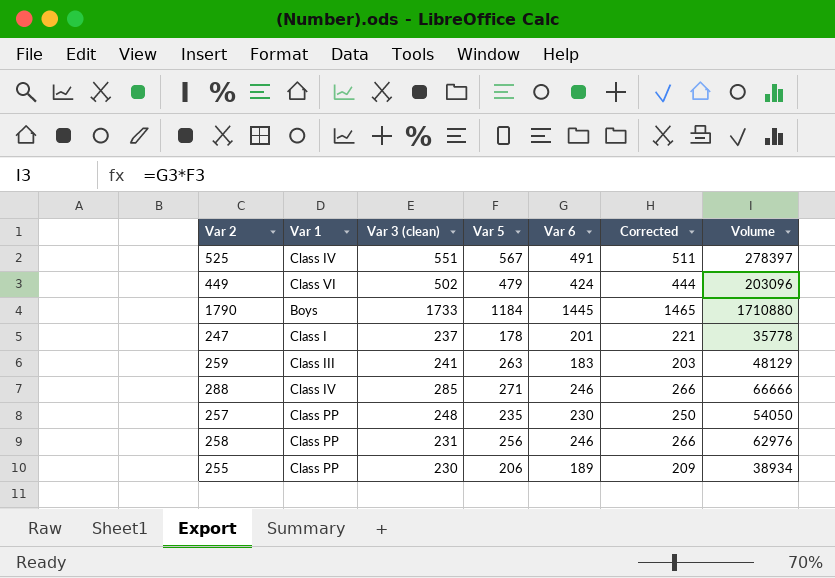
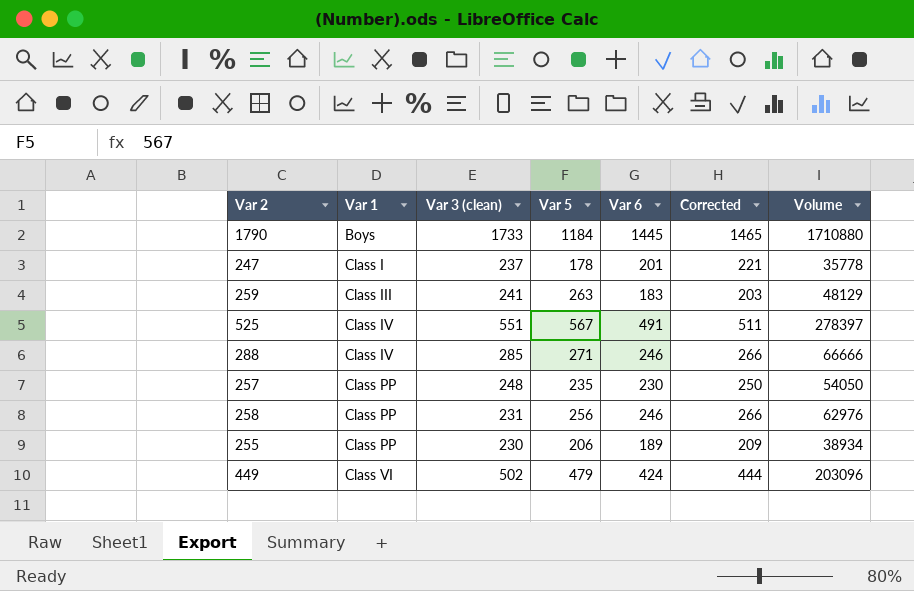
row order: none -> Var 1 ascending

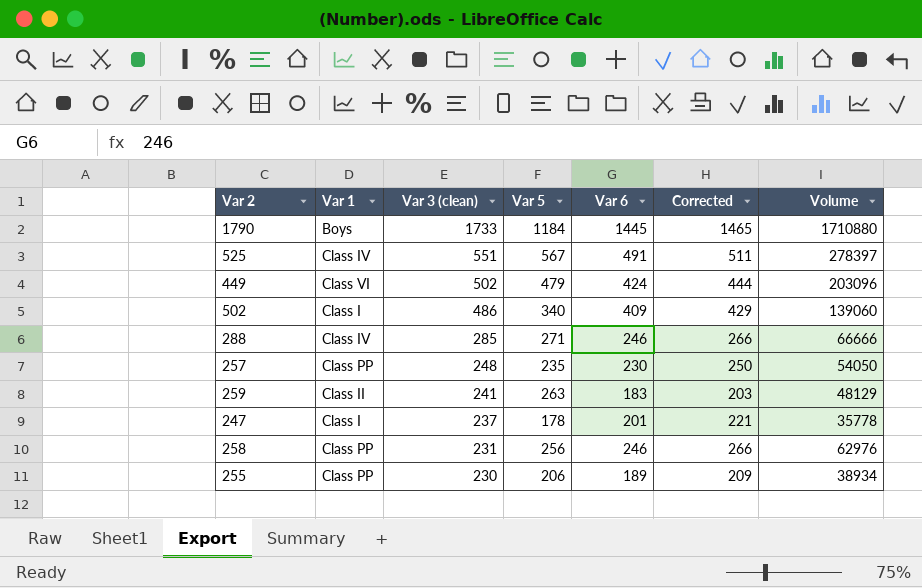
row order: Var 1 ascending -> Var 3 (clean) descending
row 502: none -> Class I | 486 | 340 | 409 | 429 | 139060
259 | Var 1: Class III -> Class II

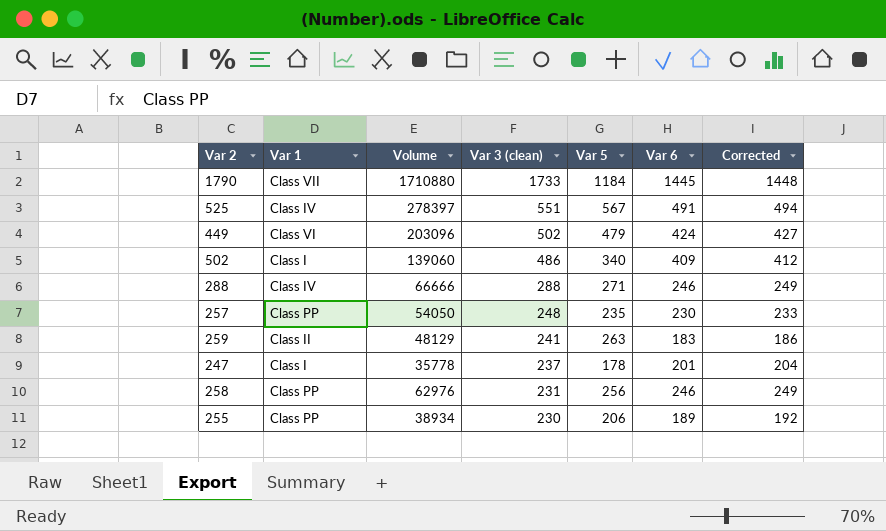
column Volume | position: 7 -> 3
column Corrected | formula: [Var 6] + 20 -> [Var 6] + 3
1790 | Var 1: Boys -> Class VII
288 | Var 3 (clean): 285 -> 288

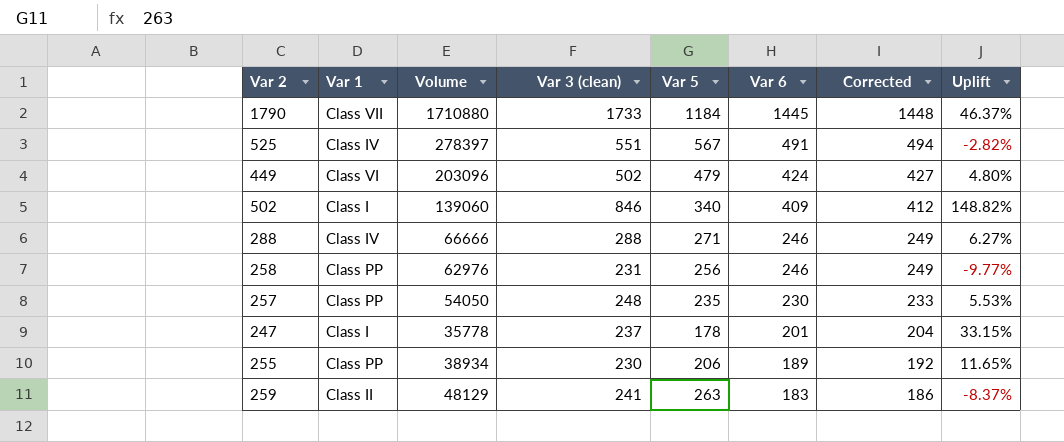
row order: Var 3 (clean) descending -> Var 6 descending
column Uplift | formula: none -> ([Var 3 (clean)] - [Var 5]) / [Var 5]
502 | Var 3 (clean): 486 -> 846

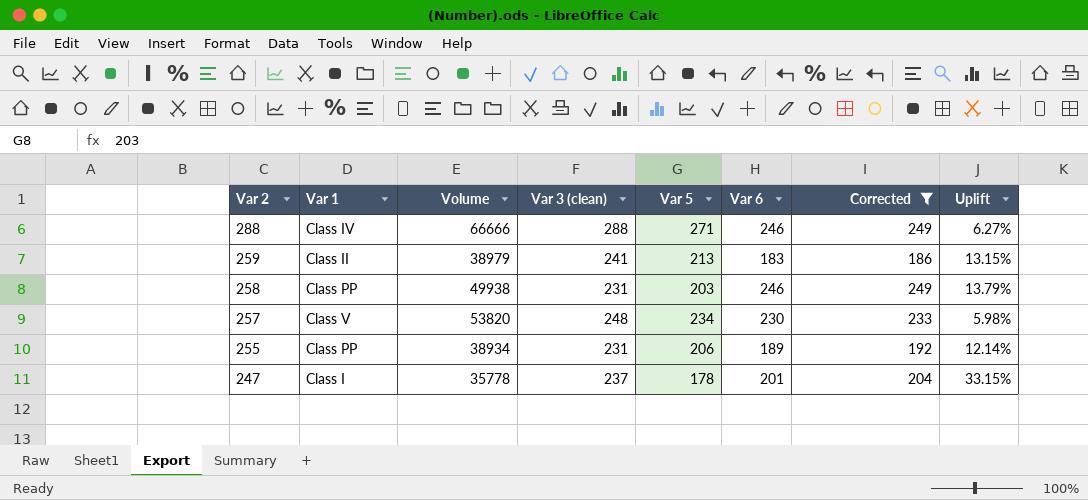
filter: none -> Corrected <= 249
row order: Var 6 descending -> Var 2 descending
259 | Volume: 48129 -> 38979
259 | Var 5: 263 -> 213
259 | Uplift: -8.37% -> 13.15%
258 | Volume: 62976 -> 49938
258 | Var 5: 256 -> 203
258 | Uplift: -9.77% -> 13.79%
257 | Var 1: Class PP -> Class V
257 | Volume: 54050 -> 53820
257 | Var 5: 235 -> 234
257 | Uplift: 5.53% -> 5.98%
255 | Var 3 (clean): 230 -> 231
255 | Uplift: 11.65% -> 12.14%

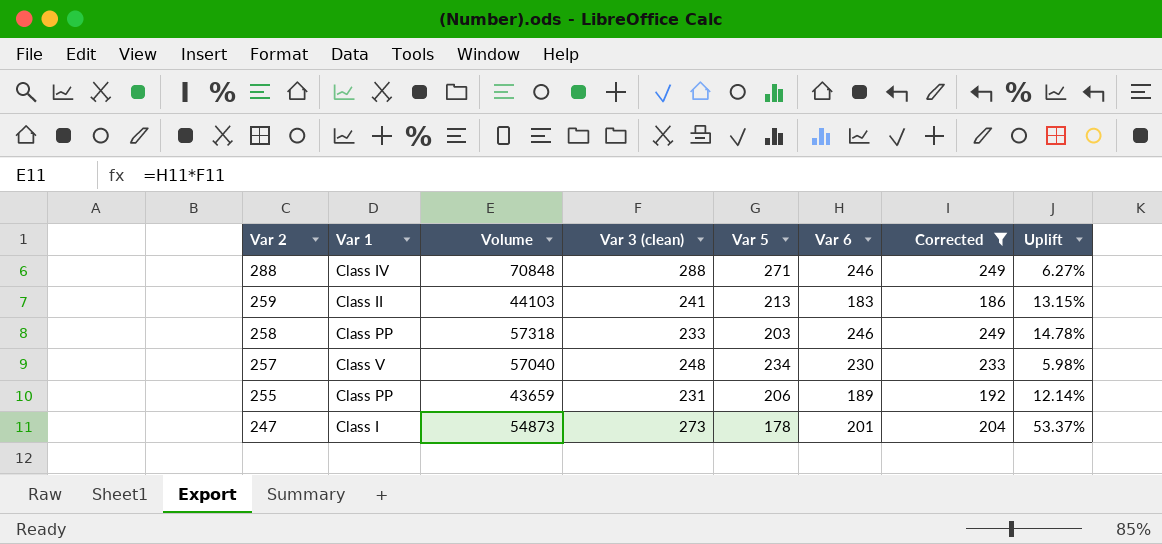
column Volume | formula: [Var 5] * [Var 6] -> [Var 3 (clean)] * [Var 6]
258 | Var 3 (clean): 231 -> 233
258 | Uplift: 13.79% -> 14.78%
247 | Var 3 (clean): 237 -> 273
247 | Uplift: 33.15% -> 53.37%

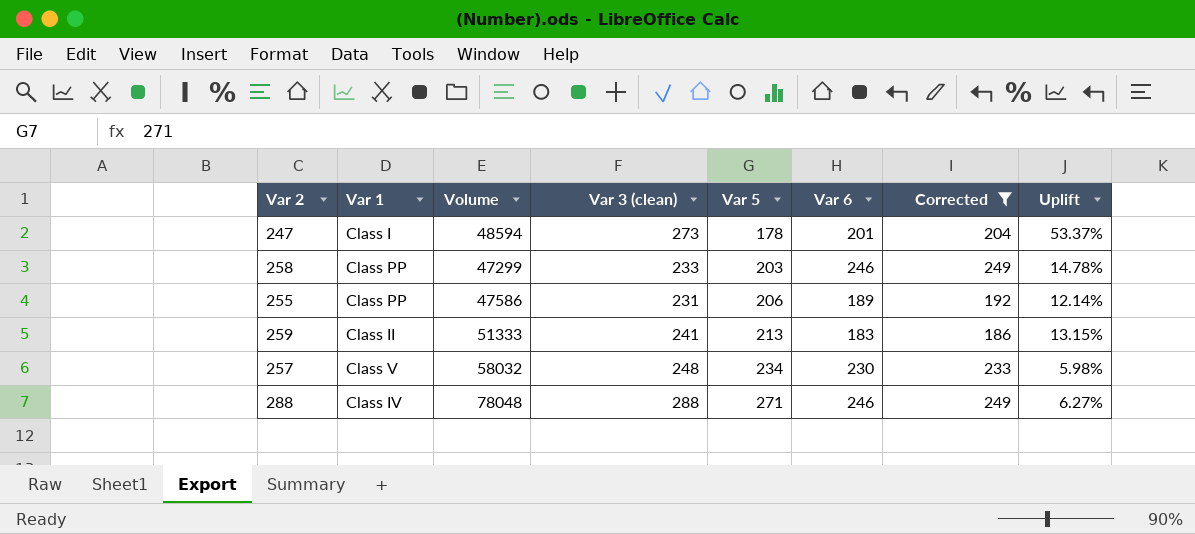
row order: Var 2 descending -> Var 5 ascending
column Volume | formula: [Var 3 (clean)] * [Var 6] -> [Var 3 (clean)] * [Var 5]

